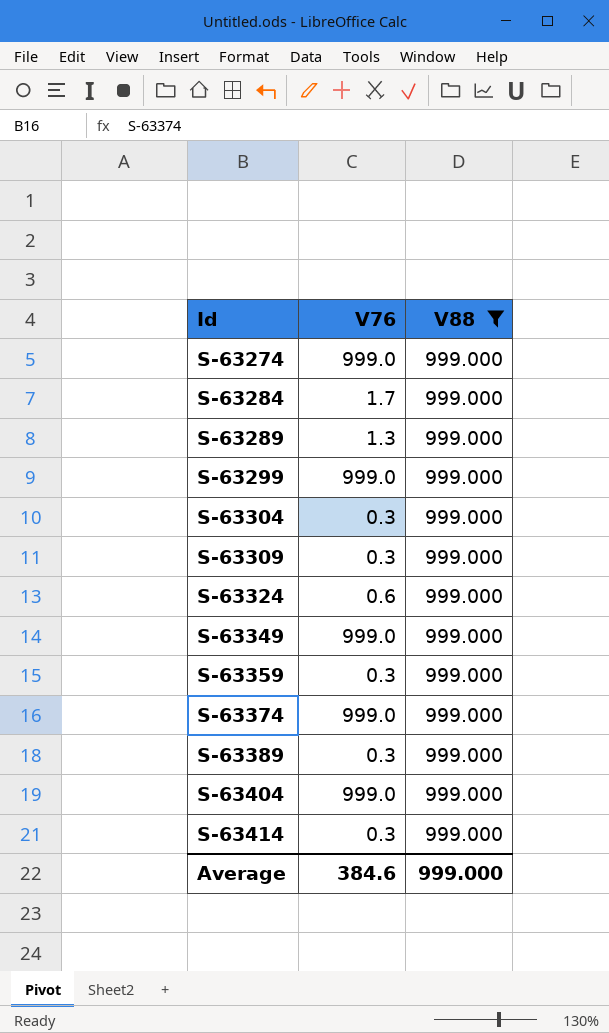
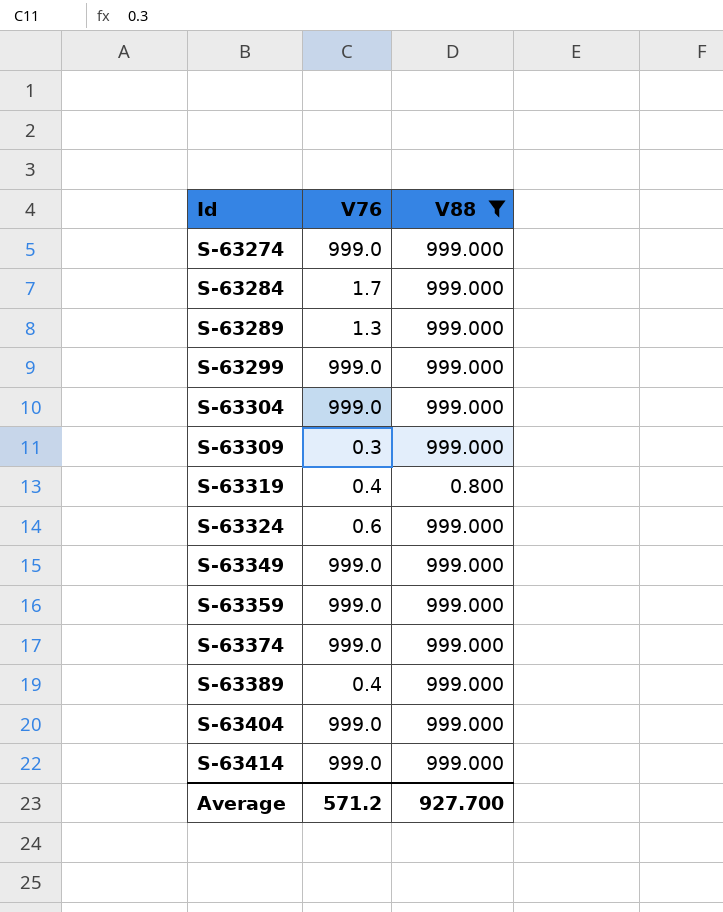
S-63304 | V76: 0.3 -> 999.0
row S-63319: none -> 0.4 | 0.800
S-63359 | V76: 0.3 -> 999.0
S-63389 | V76: 0.3 -> 0.4
S-63414 | V76: 0.3 -> 999.0
Average | V76: 384.6 -> 571.2
Average | V88: 999.000 -> 927.700

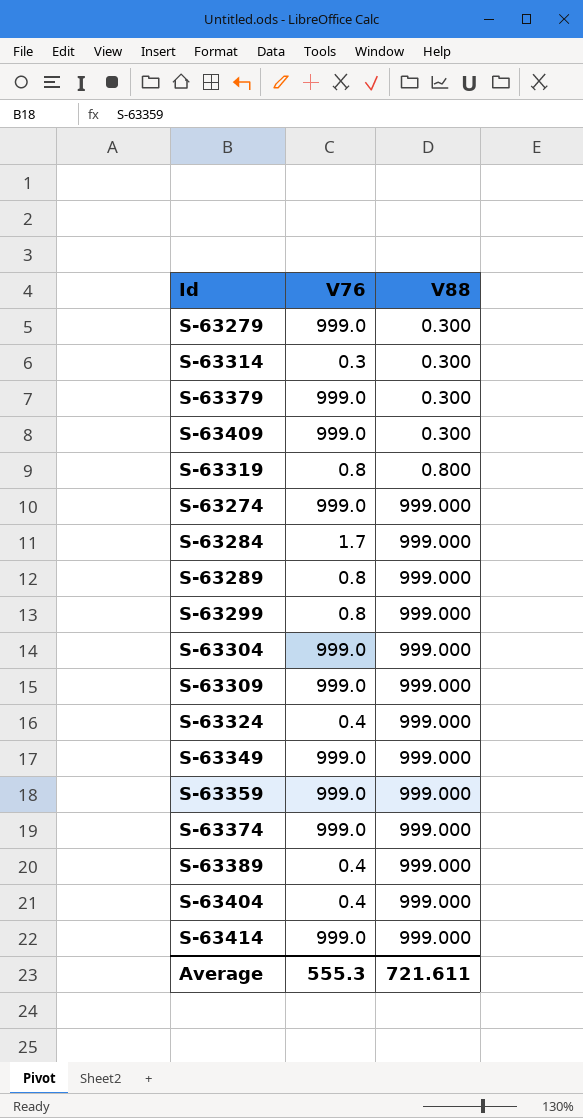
filter: V88 != 0.300 -> none
row order: Id ascending -> V88 ascending
S-63319 | V76: 0.4 -> 0.8
S-63289 | V76: 1.3 -> 0.8
S-63299 | V76: 999.0 -> 0.8
S-63309 | V76: 0.3 -> 999.0
S-63324 | V76: 0.6 -> 0.4
S-63404 | V76: 999.0 -> 0.4
Average | V76: 571.2 -> 555.3
Average | V88: 927.700 -> 721.611

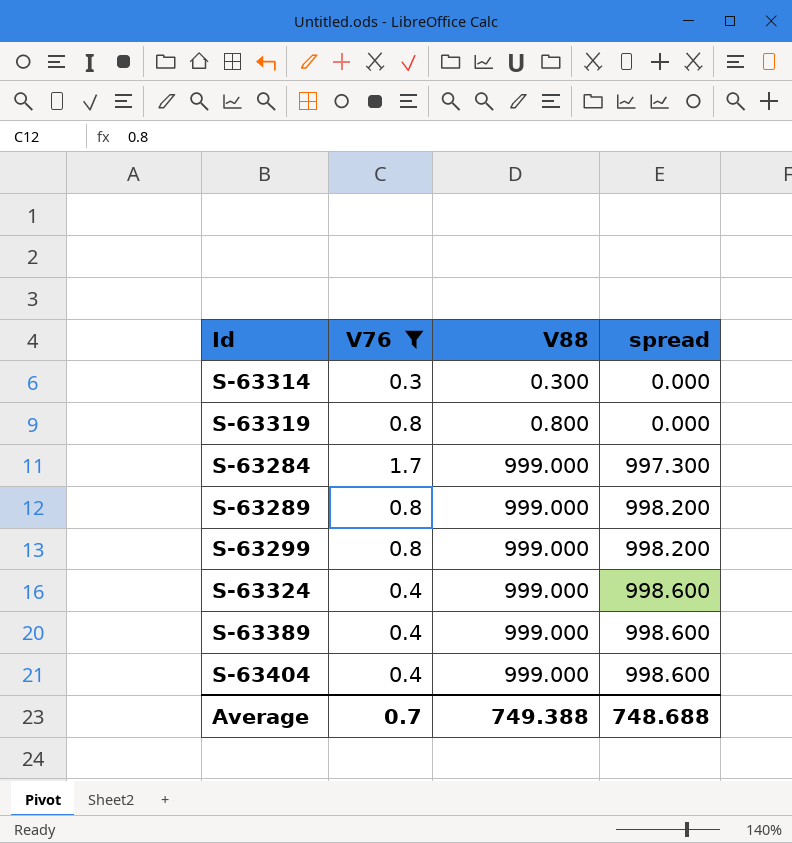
filter: none -> V76 != 999.0
column spread | formula: none -> [V88] - [V76]
Average | V76: 555.3 -> 0.7
Average | V88: 721.611 -> 749.388

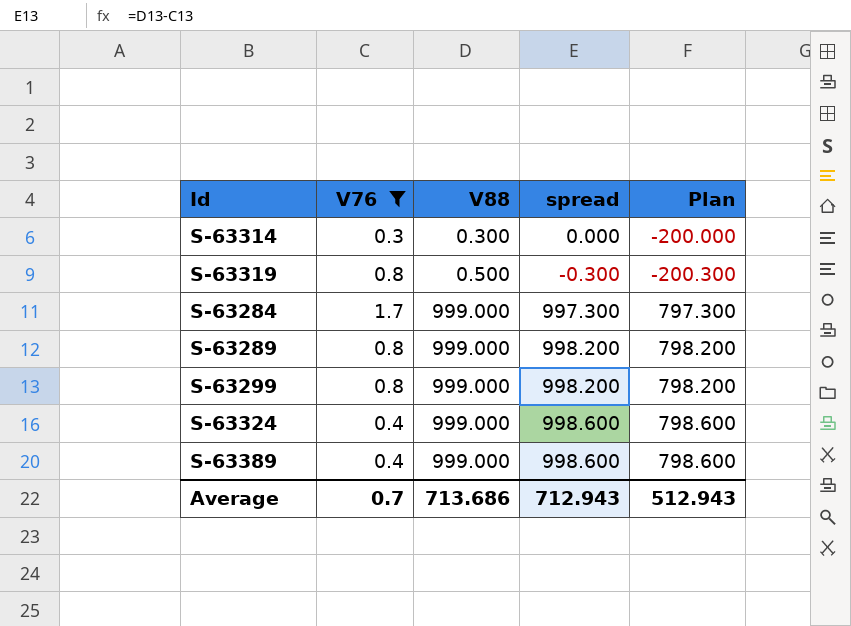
column Plan | formula: none -> [spread] - 200
row S-63404: 0.4 | 999.000 | 998.600 -> none
S-63319 | V88: 0.800 -> 0.500
S-63319 | spread: 0.000 -> -0.300
Average | V88: 749.388 -> 713.686
Average | spread: 748.688 -> 712.943

